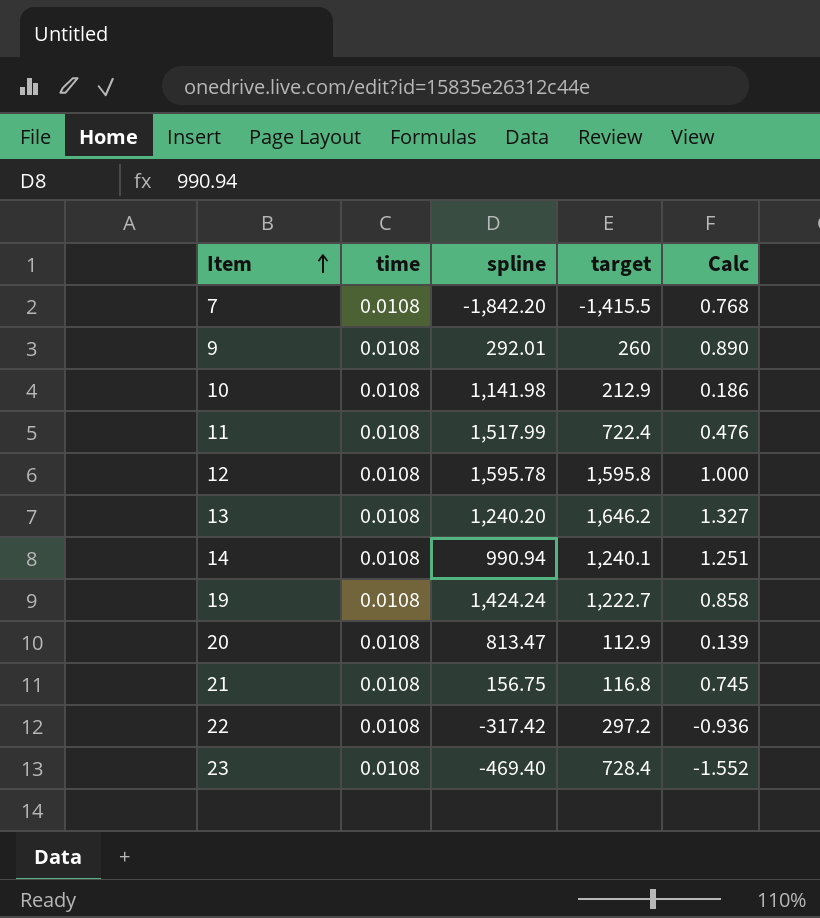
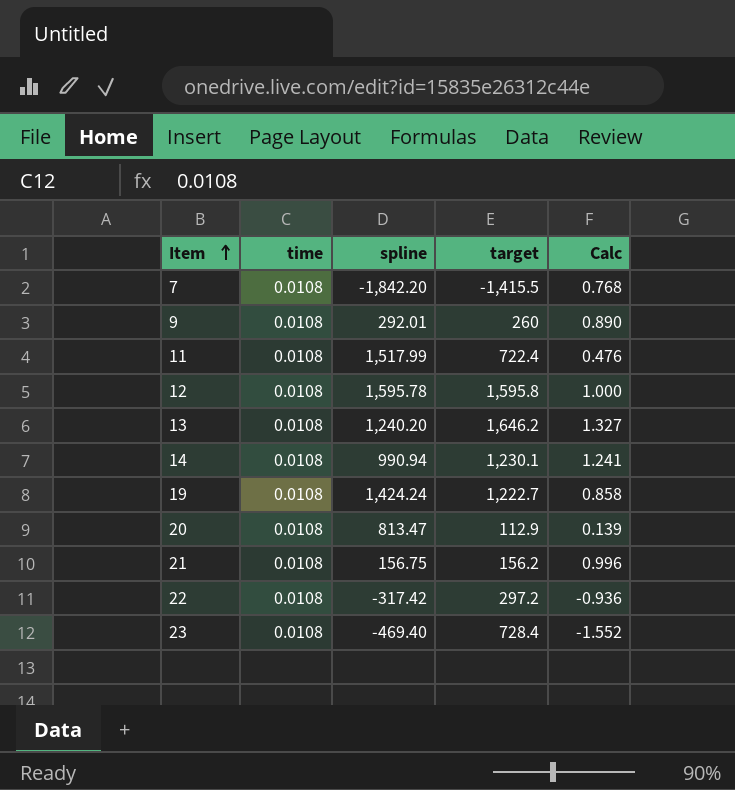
row 10: 0.0108 | 1,141.98 | 212.9 | 0.186 -> none
14 | target: 1,240.1 -> 1,230.1
14 | Calc: 1.251 -> 1.241
21 | target: 116.8 -> 156.2
21 | Calc: 0.745 -> 0.996

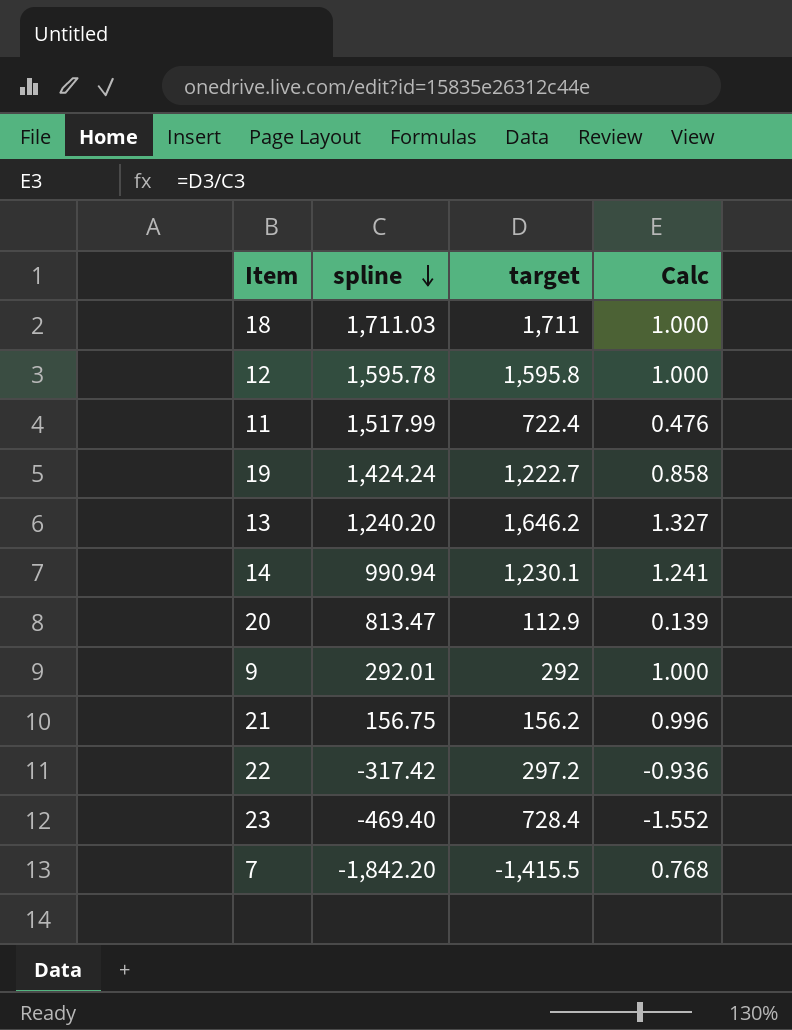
row order: Item ascending -> spline descending
column time | position: 2 -> none
row 18: none -> 1,711.03 | 1,711 | 1.000
9 | target: 260 -> 292
9 | Calc: 0.890 -> 1.000

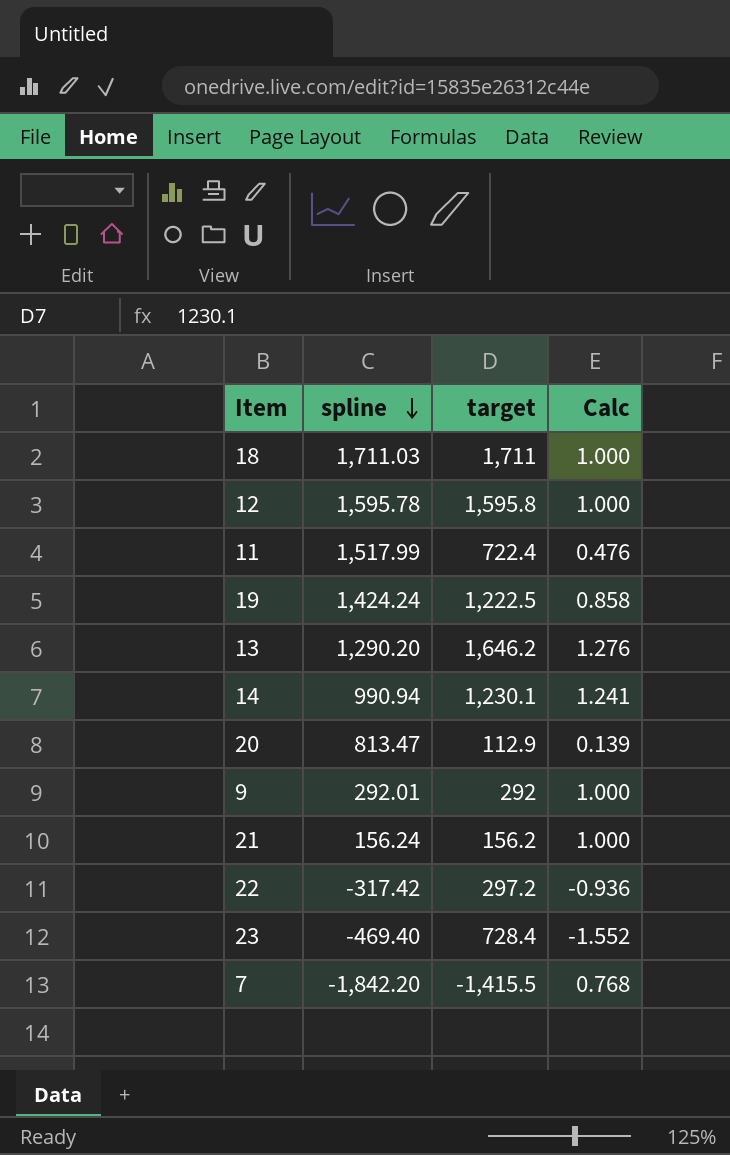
19 | target: 1,222.7 -> 1,222.5
13 | spline: 1,240.20 -> 1,290.20
13 | Calc: 1.327 -> 1.276
21 | spline: 156.75 -> 156.24
21 | Calc: 0.996 -> 1.000

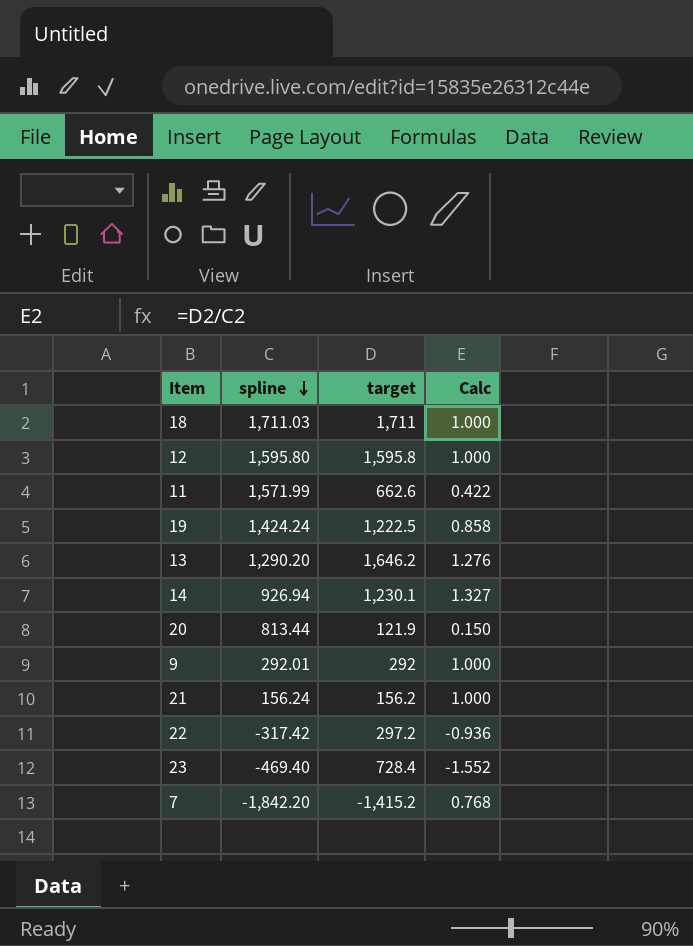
12 | spline: 1,595.78 -> 1,595.80
11 | spline: 1,517.99 -> 1,571.99
11 | target: 722.4 -> 662.6
11 | Calc: 0.476 -> 0.422
14 | spline: 990.94 -> 926.94
14 | Calc: 1.241 -> 1.327
20 | spline: 813.47 -> 813.44
20 | target: 112.9 -> 121.9
20 | Calc: 0.139 -> 0.150
7 | target: -1,415.5 -> -1,415.2

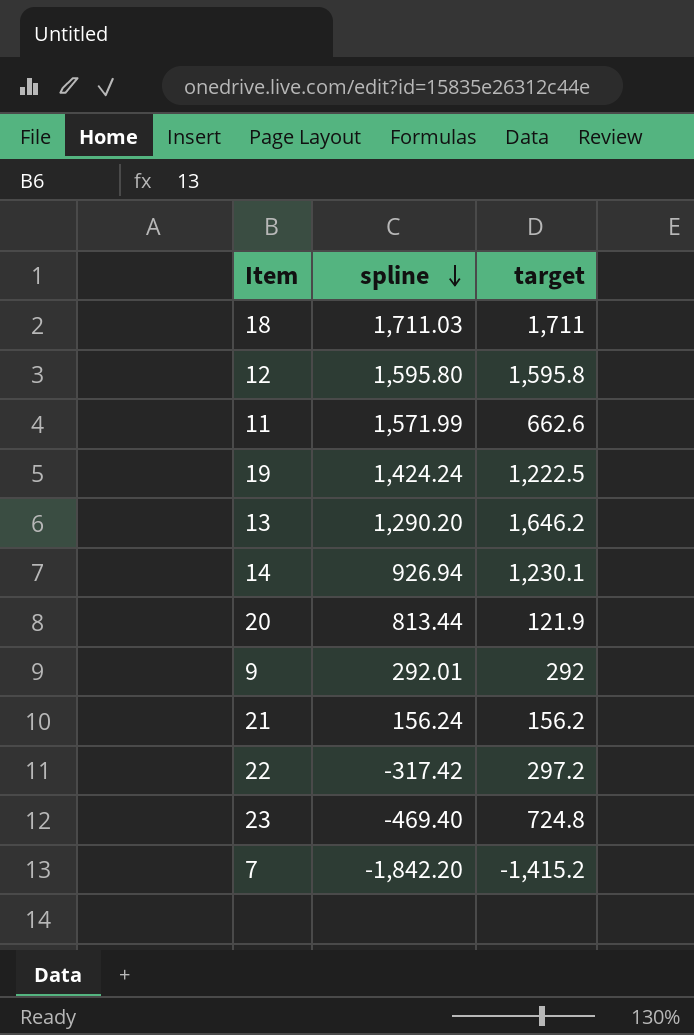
column Calc | formula: [target] / [spline] -> none
23 | target: 728.4 -> 724.8

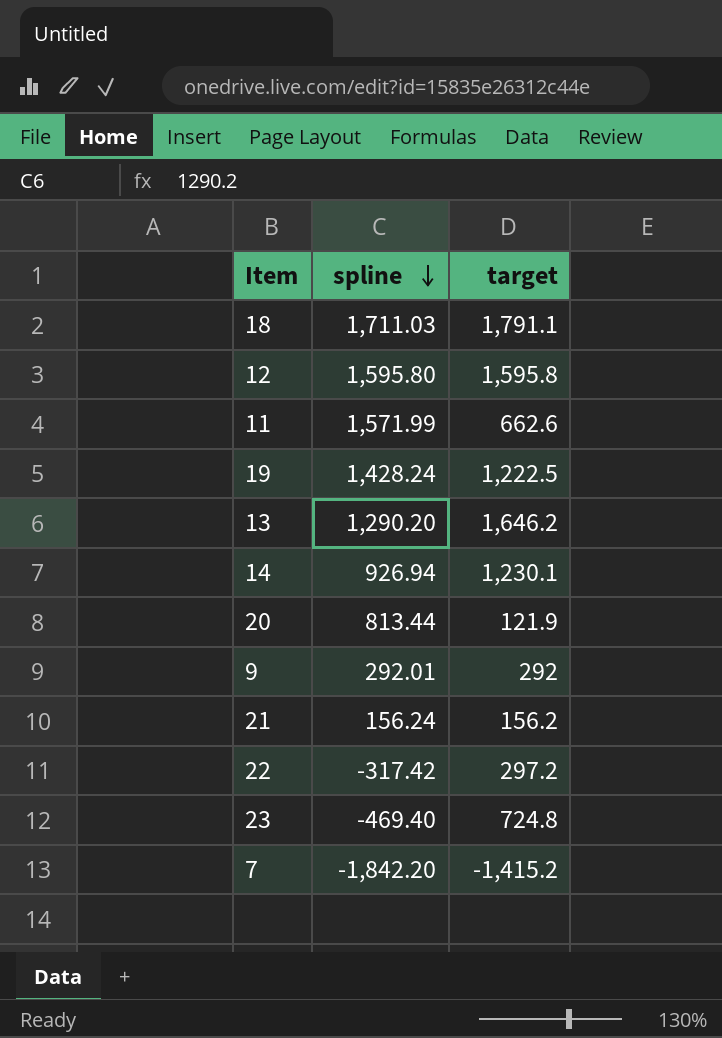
18 | target: 1,711 -> 1,791.1
19 | spline: 1,424.24 -> 1,428.24

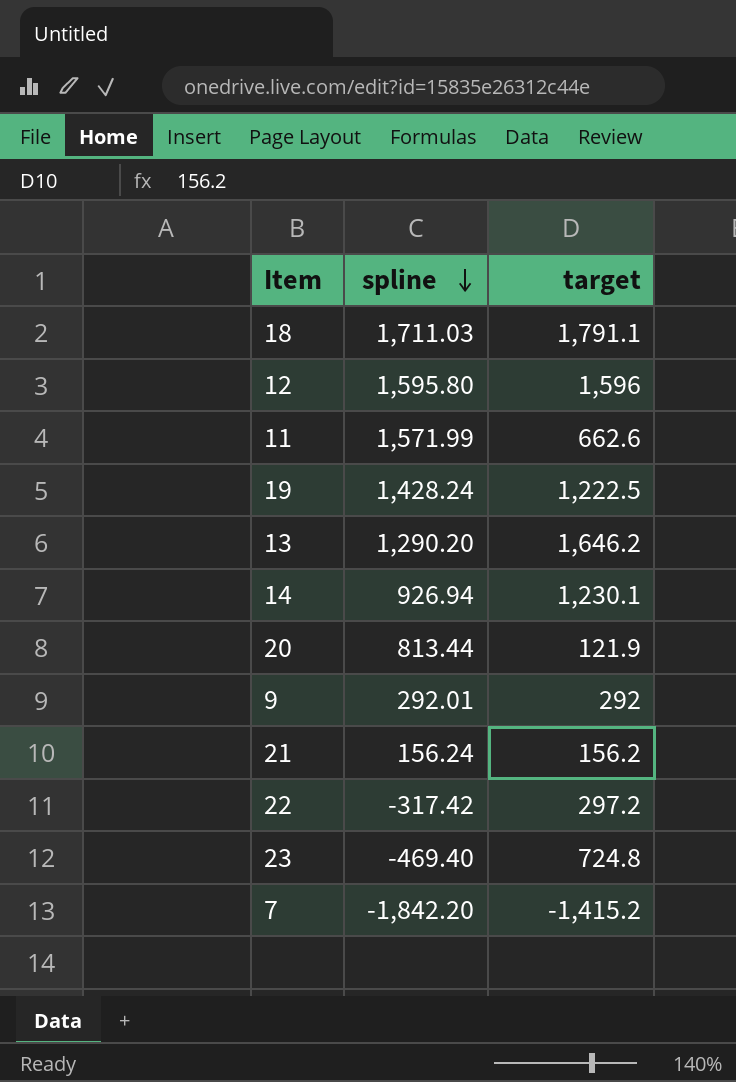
12 | target: 1,595.8 -> 1,596

